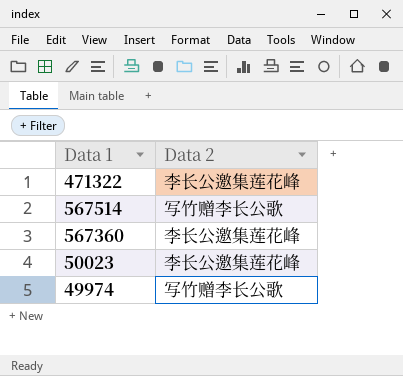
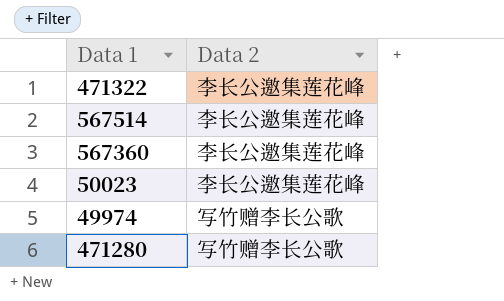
567514 | Data 2: 写竹赠李长公歌 -> 李长公邀集莲花峰
row 471280: none -> 写竹赠李长公歌

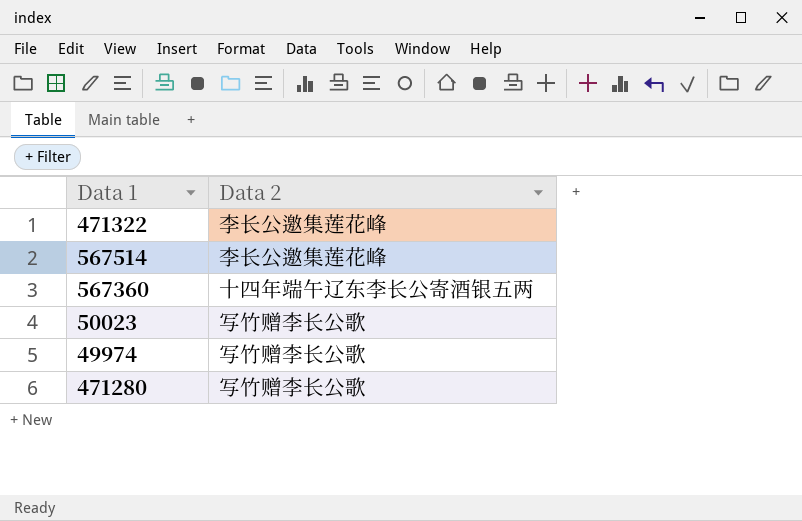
567360 | Data 2: 李长公邀集莲花峰 -> 十四年端午辽东李长公寄酒银五两
50023 | Data 2: 李长公邀集莲花峰 -> 写竹赠李长公歌

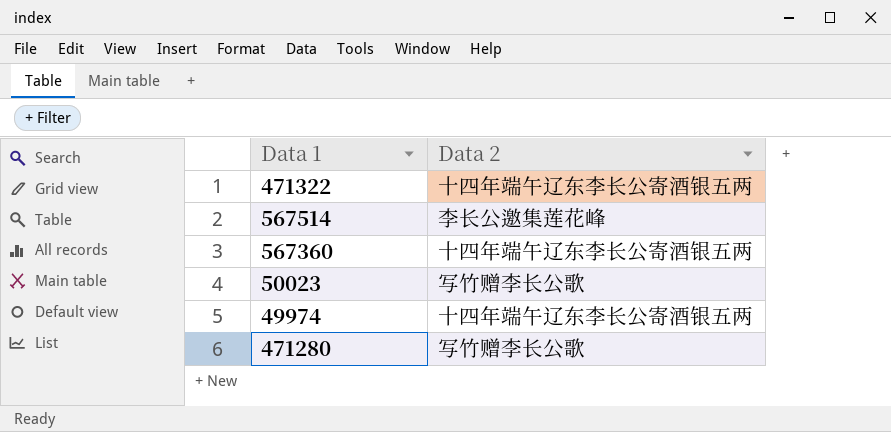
471322 | Data 2: 李长公邀集莲花峰 -> 十四年端午辽东李长公寄酒银五两
49974 | Data 2: 写竹赠李长公歌 -> 十四年端午辽东李长公寄酒银五两

